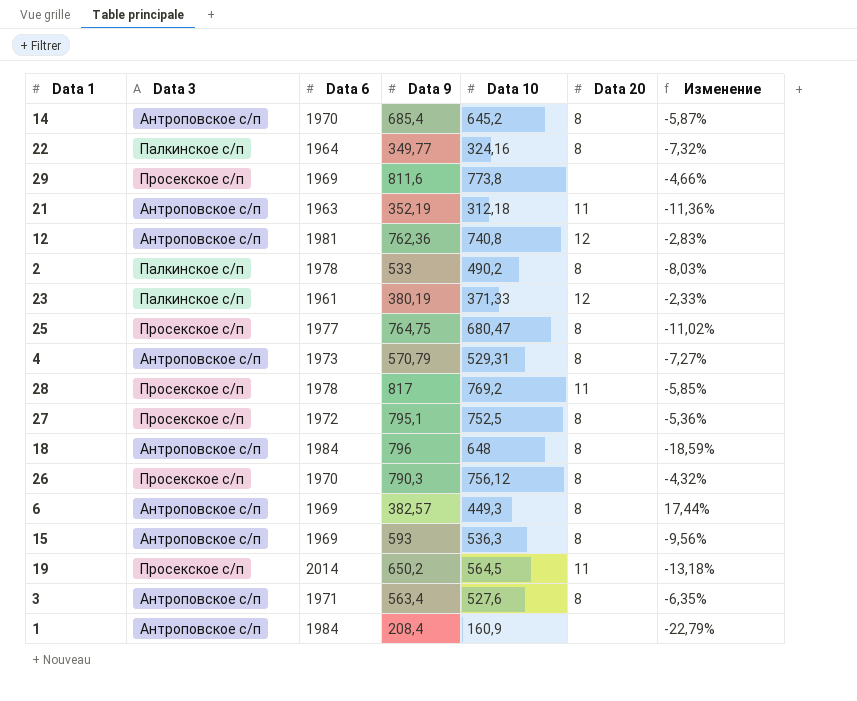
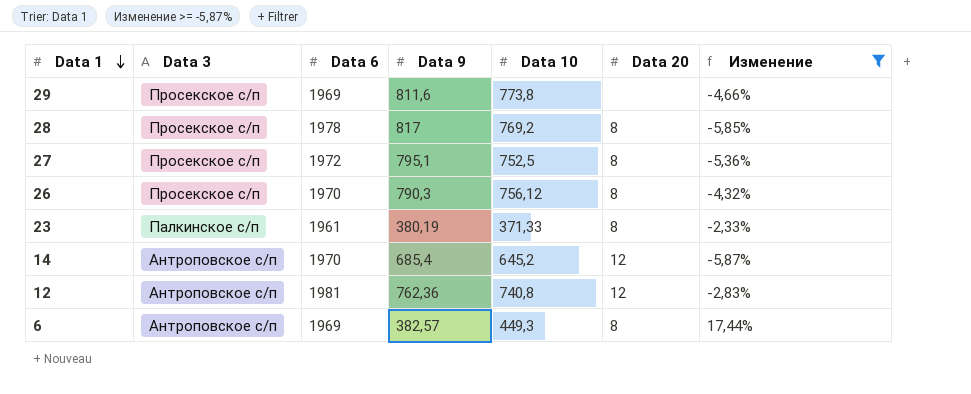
filter: none -> Изменение >= -5,87%
row order: none -> Data 1 descending
28 | Data 20: 11 -> 8
23 | Data 20: 12 -> 8
14 | Data 20: 8 -> 12

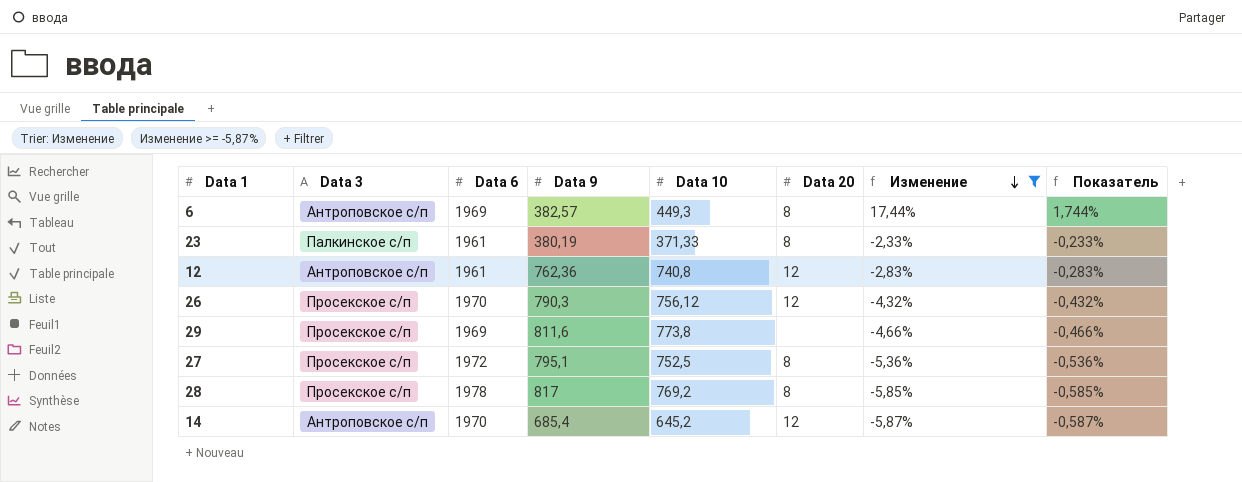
row order: Data 1 descending -> Изменение descending
column Показатель | formula: none -> [Изменение] * 0,1
12 | Data 6: 1981 -> 1961
26 | Data 20: 8 -> 12

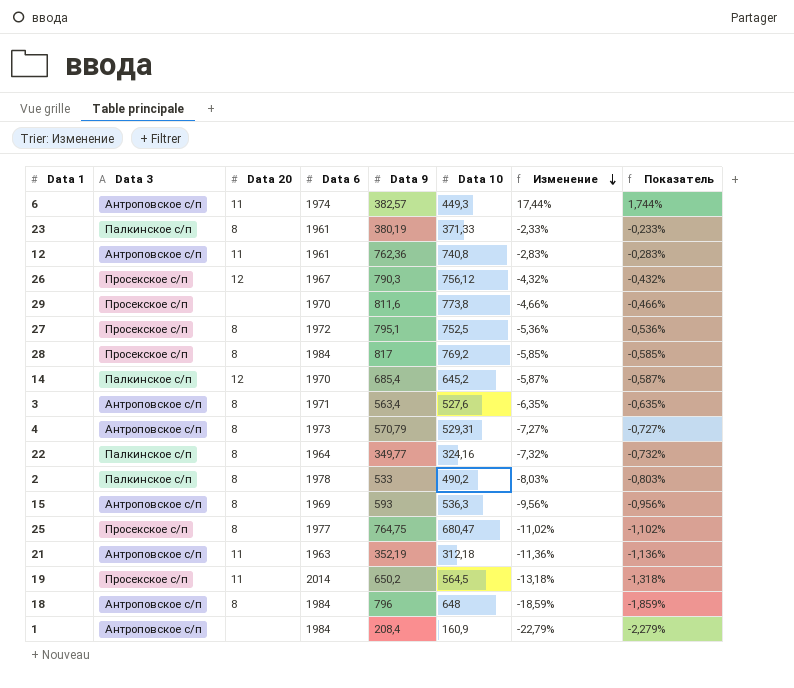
filter: Изменение >= -5,87% -> none
column Data 20 | position: 6 -> 3
6 | Data 20: 8 -> 11
6 | Data 6: 1969 -> 1974
12 | Data 20: 12 -> 11
26 | Data 6: 1970 -> 1967
29 | Data 6: 1969 -> 1970
28 | Data 6: 1978 -> 1984
14 | Data 3: Антроповское с/п -> Палкинское с/п

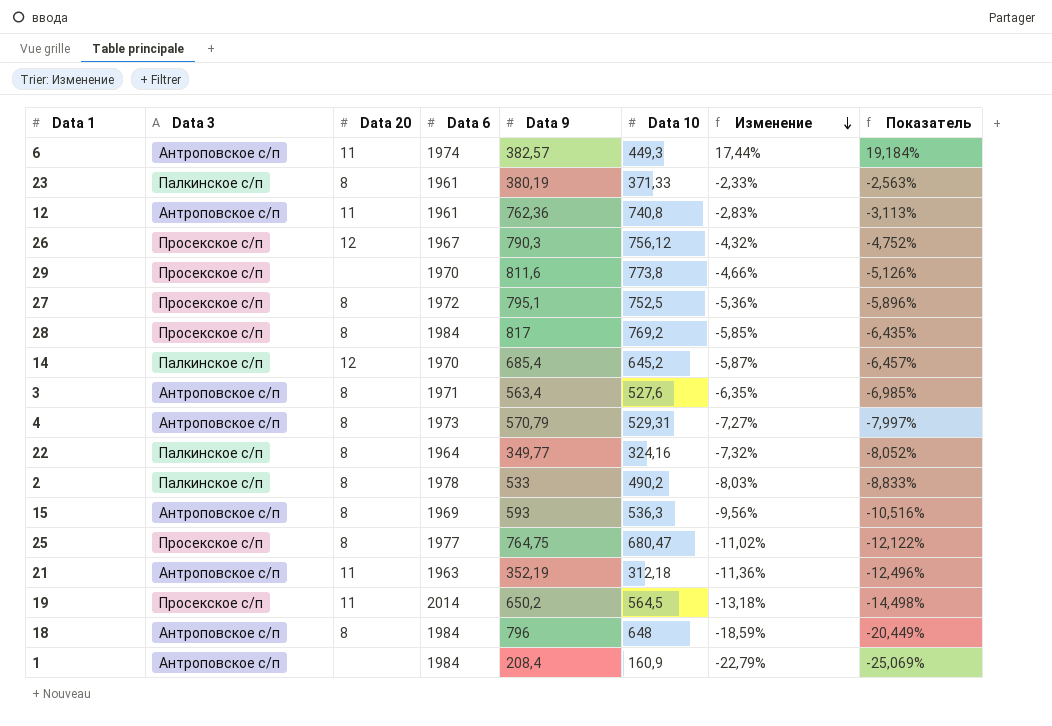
column Показатель | formula: [Изменение] * 0,1 -> [Изменение] * 1,1

